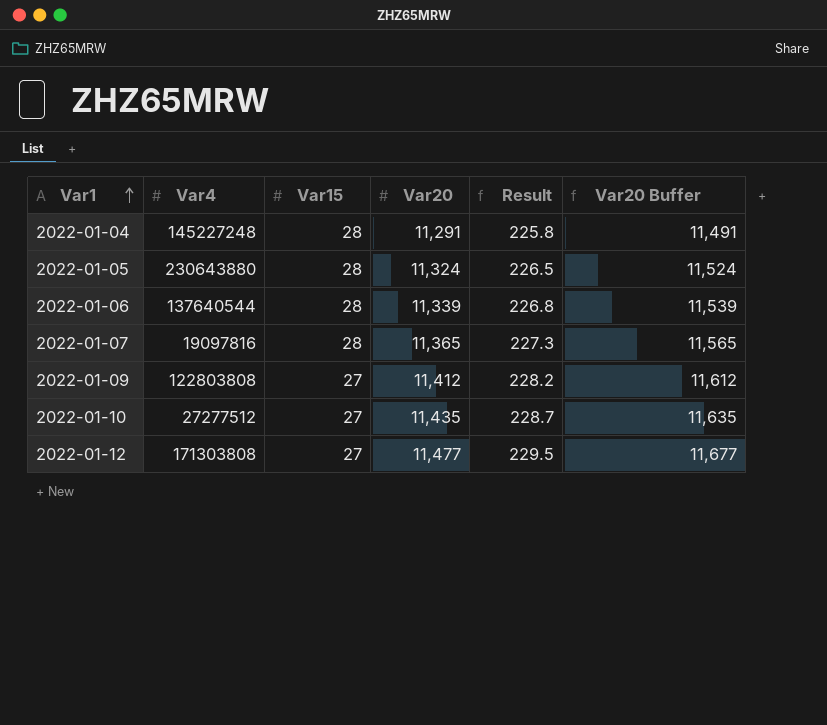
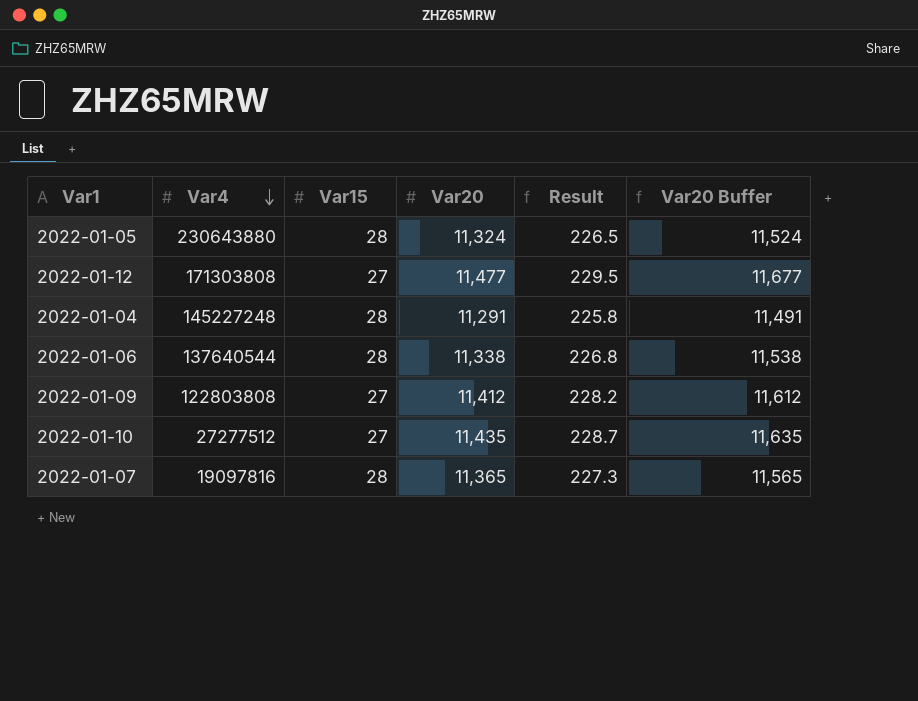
row order: Var1 ascending -> Var4 descending
2022-01-06 | Var20: 11,339 -> 11,338
2022-01-06 | Var20 Buffer: 11,539 -> 11,538

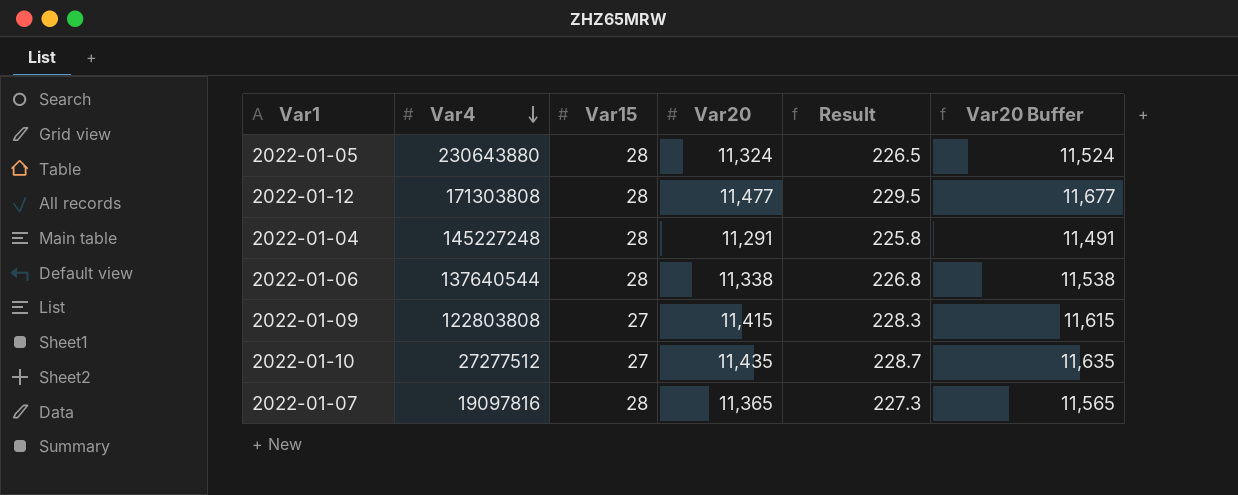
2022-01-12 | Var15: 27 -> 28
2022-01-09 | Var20: 11,412 -> 11,415
2022-01-09 | Result: 228.2 -> 228.3
2022-01-09 | Var20 Buffer: 11,612 -> 11,615

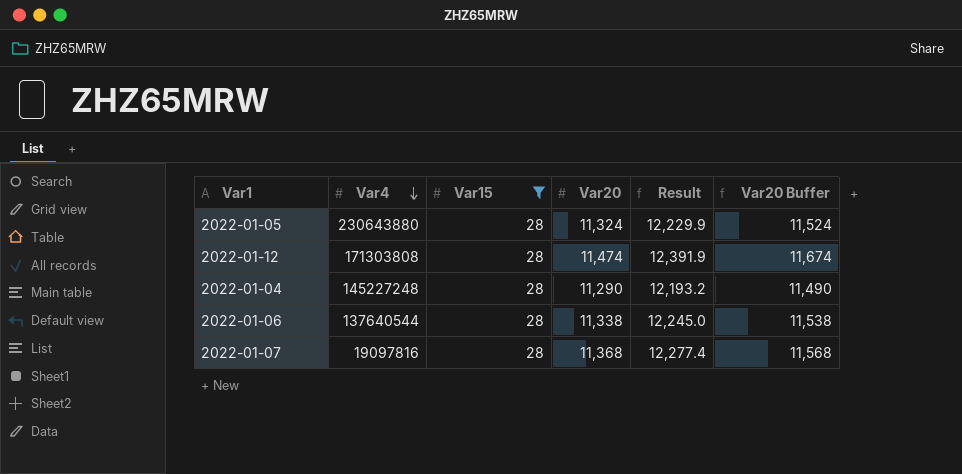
filter: none -> Var15 = 28
column Result | formula: [Var20] * 0.02 -> [Var20] * 1.08
2022-01-12 | Var20: 11,477 -> 11,474
2022-01-12 | Var20 Buffer: 11,677 -> 11,674
2022-01-04 | Var20: 11,291 -> 11,290
2022-01-04 | Var20 Buffer: 11,491 -> 11,490
2022-01-07 | Var20: 11,365 -> 11,368
2022-01-07 | Var20 Buffer: 11,565 -> 11,568

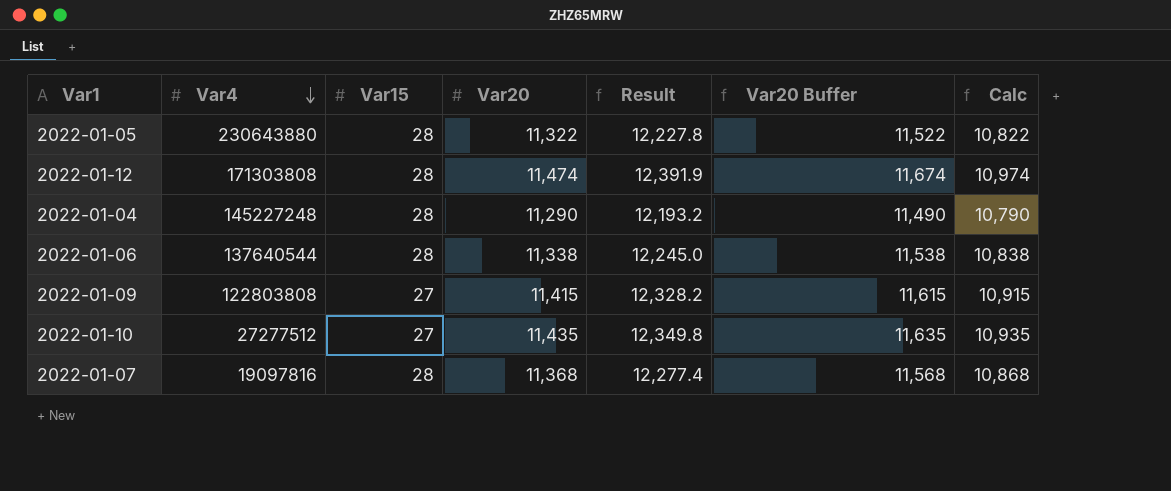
filter: Var15 = 28 -> none
column Calc | formula: none -> [Var20] - 500
2022-01-05 | Var20: 11,324 -> 11,322
2022-01-05 | Result: 12,229.9 -> 12,227.8
2022-01-05 | Var20 Buffer: 11,524 -> 11,522

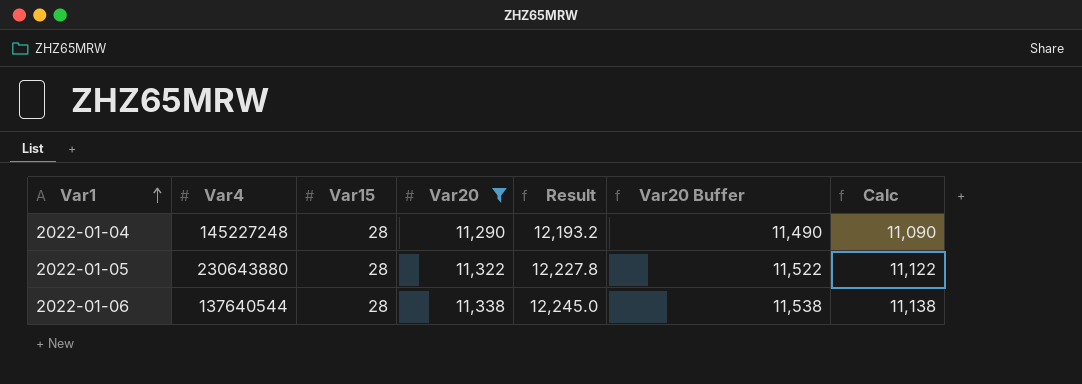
filter: none -> Var20 <= 11,338
row order: Var4 descending -> Var1 ascending
column Calc | formula: [Var20] - 500 -> [Var20] - 200

